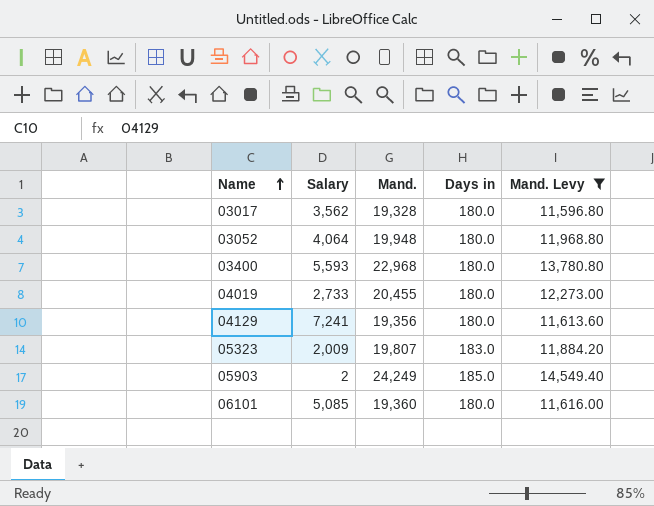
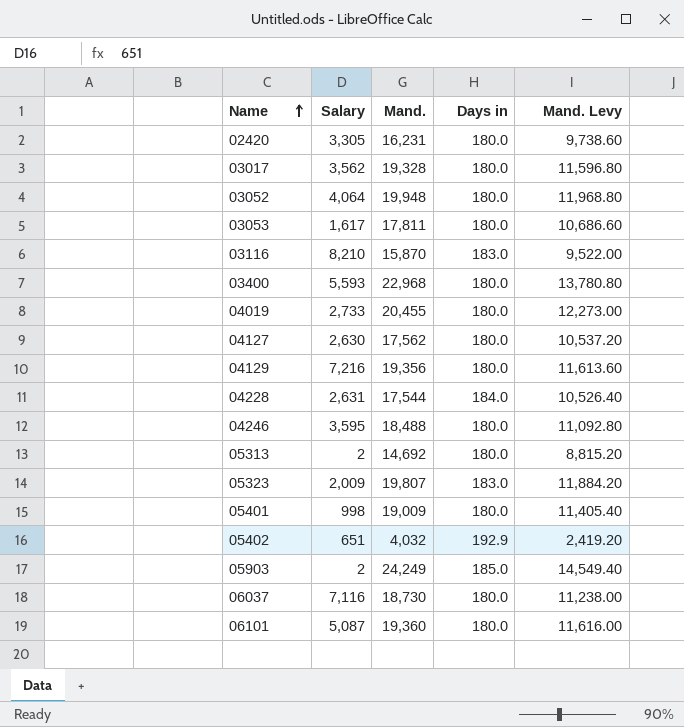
filter: Mand. Levy >= 11,596.80 -> none
04129 | Salary: 7,241 -> 7,216
06101 | Salary: 5,085 -> 5,087

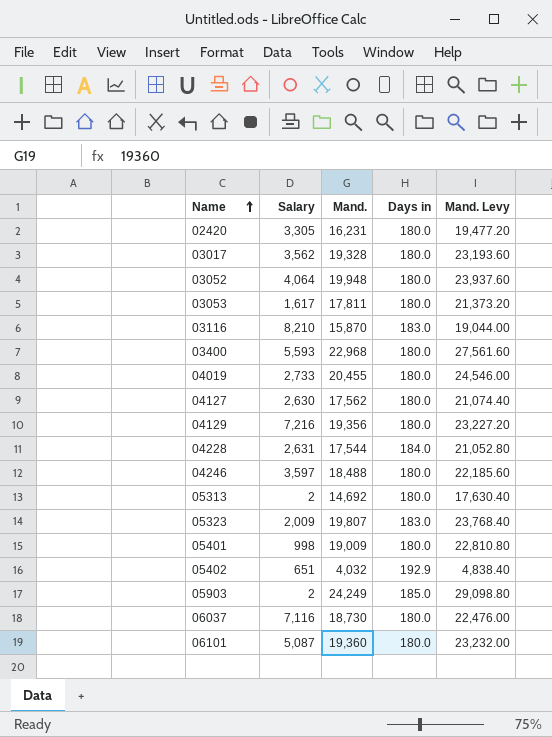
column Mand. Levy | formula: [Mand.] * 0.6 -> [Mand.] * 1.2
04246 | Salary: 3,595 -> 3,597

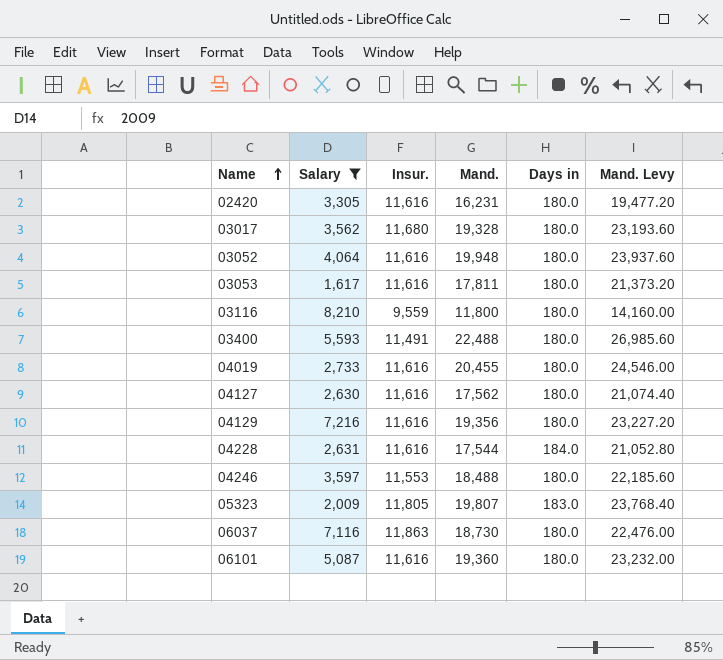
filter: none -> Salary >= 1,617
column Insur. | position: none -> 3
03116 | Mand.: 15,870 -> 11,800
03116 | Days in: 183.0 -> 180.0
03116 | Mand. Levy: 19,044.00 -> 14,160.00
03400 | Mand.: 22,968 -> 22,488
03400 | Mand. Levy: 27,561.60 -> 26,985.60

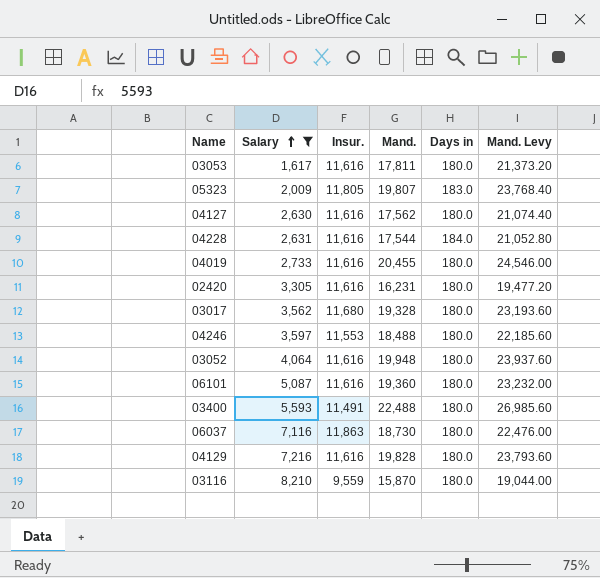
row order: Name ascending -> Salary ascending
04129 | Mand.: 19,356 -> 19,828
04129 | Mand. Levy: 23,227.20 -> 23,793.60
03116 | Mand.: 11,800 -> 15,870
03116 | Mand. Levy: 14,160.00 -> 19,044.00

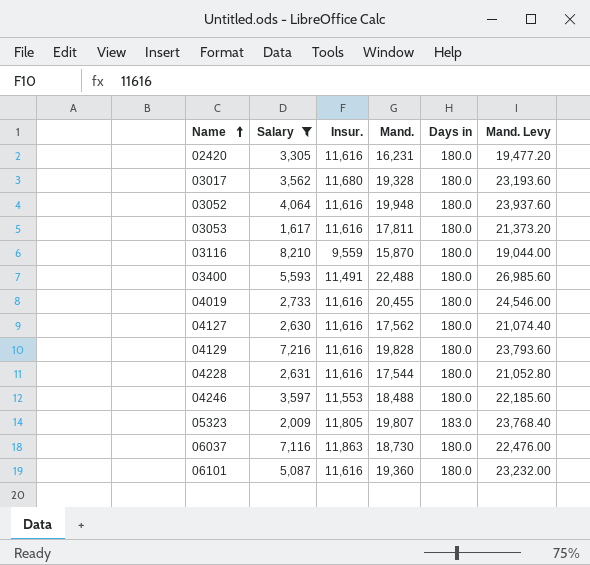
row order: Salary ascending -> Name ascending
04228 | Days in: 184.0 -> 180.0

